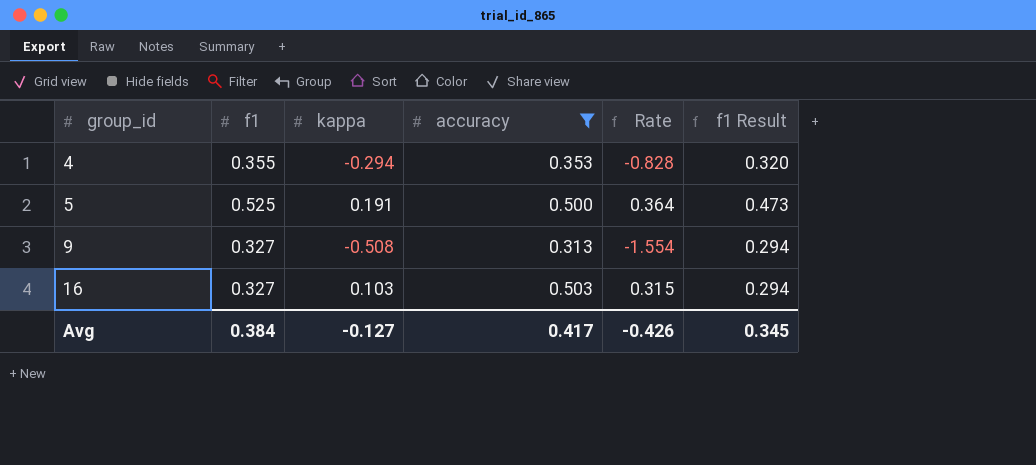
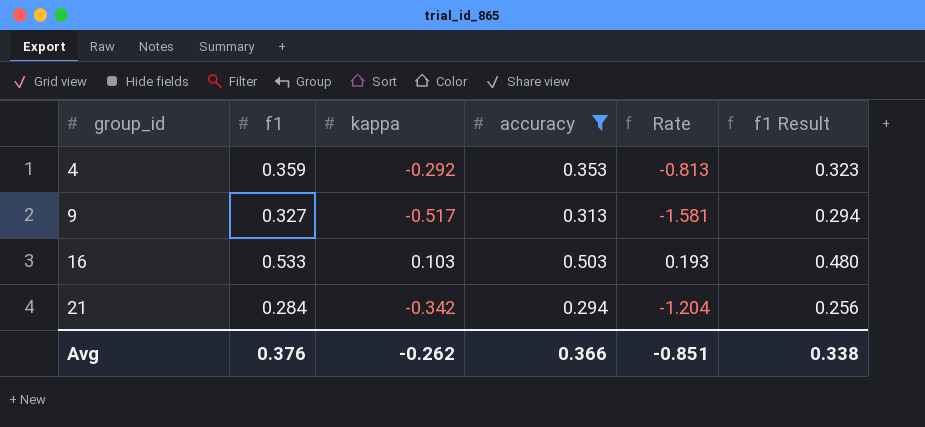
row 5: 0.525 | 0.191 | 0.500 | 0.364 | 0.473 -> none
4 | f1: 0.355 -> 0.359
4 | kappa: -0.294 -> -0.292
4 | Rate: -0.828 -> -0.813
4 | f1 Result: 0.320 -> 0.323
9 | kappa: -0.508 -> -0.517
9 | Rate: -1.554 -> -1.581
16 | f1: 0.327 -> 0.533
16 | Rate: 0.315 -> 0.193
16 | f1 Result: 0.294 -> 0.480
row 21: none -> 0.284 | -0.342 | 0.294 | -1.204 | 0.256
Avg | f1: 0.384 -> 0.376
Avg | kappa: -0.127 -> -0.262
Avg | accuracy: 0.417 -> 0.366
Avg | Rate: -0.426 -> -0.851
Avg | f1 Result: 0.345 -> 0.338

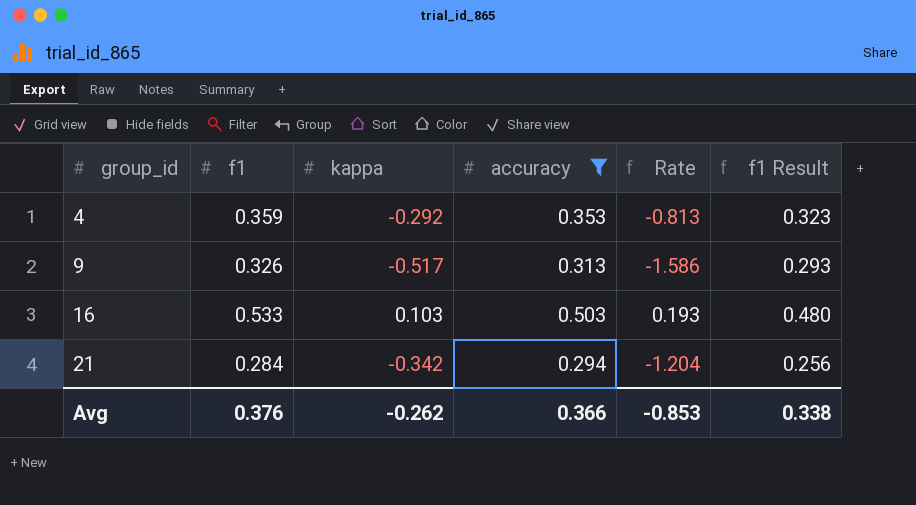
9 | f1: 0.327 -> 0.326
9 | Rate: -1.581 -> -1.586
9 | f1 Result: 0.294 -> 0.293
Avg | Rate: -0.851 -> -0.853

